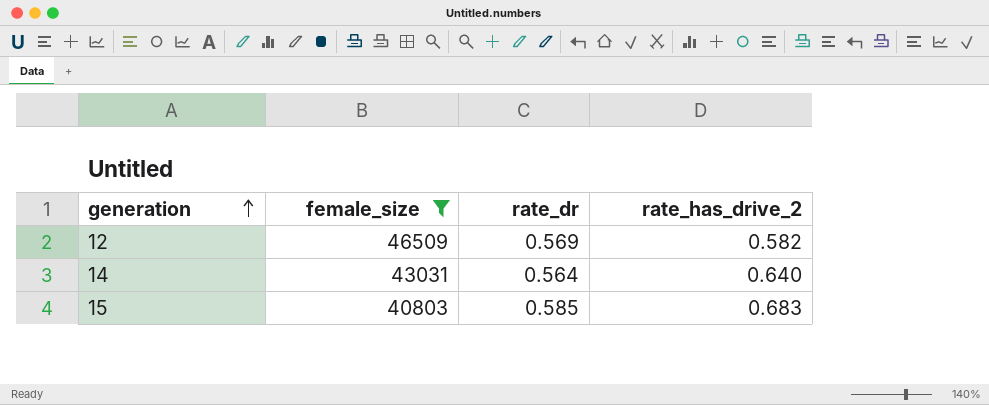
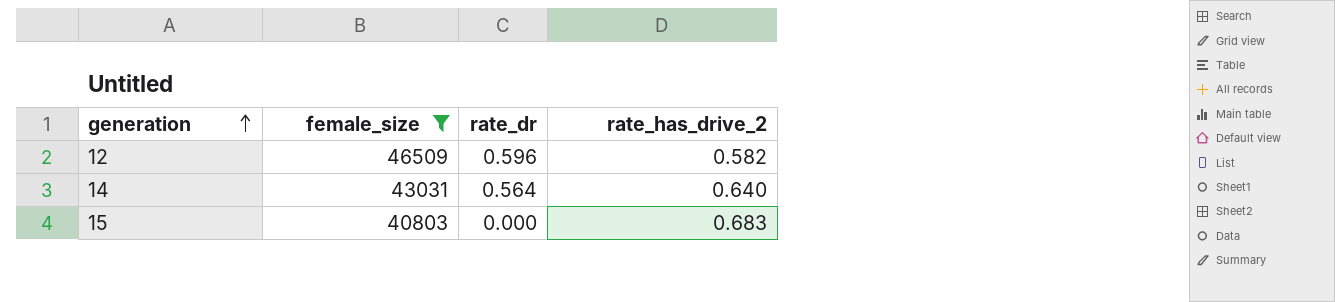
12 | rate_dr: 0.569 -> 0.596
15 | rate_dr: 0.585 -> 0.000

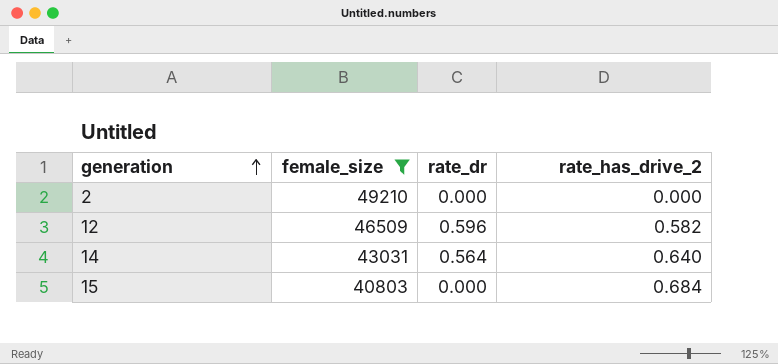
row 2: none -> 49210 | 0.000 | 0.000
15 | rate_has_drive_2: 0.683 -> 0.684

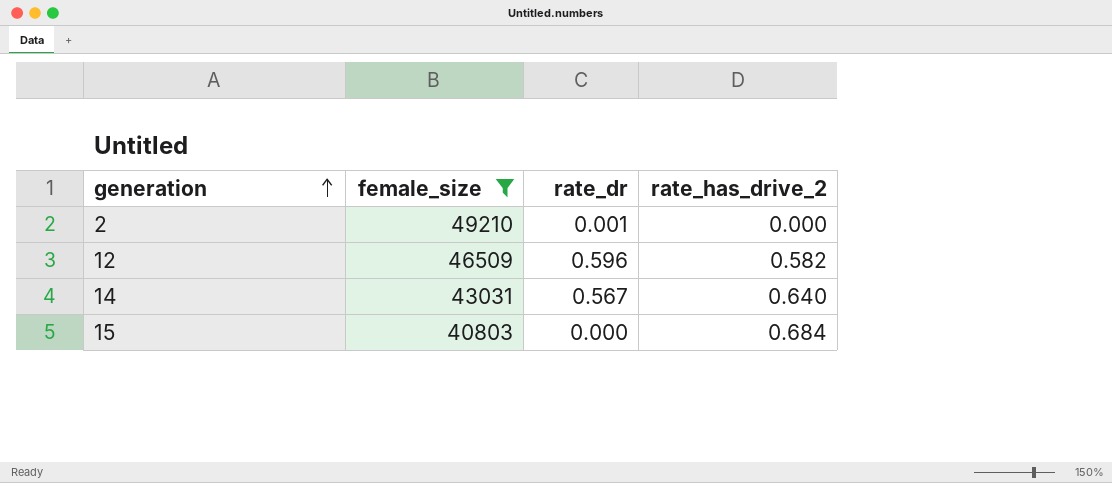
2 | rate_dr: 0.000 -> 0.001
14 | rate_dr: 0.564 -> 0.567

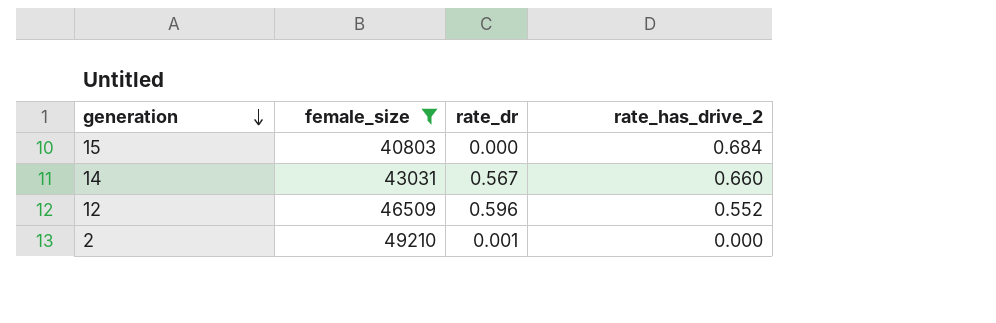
row order: generation ascending -> generation descending
14 | rate_has_drive_2: 0.640 -> 0.660
12 | rate_has_drive_2: 0.582 -> 0.552

